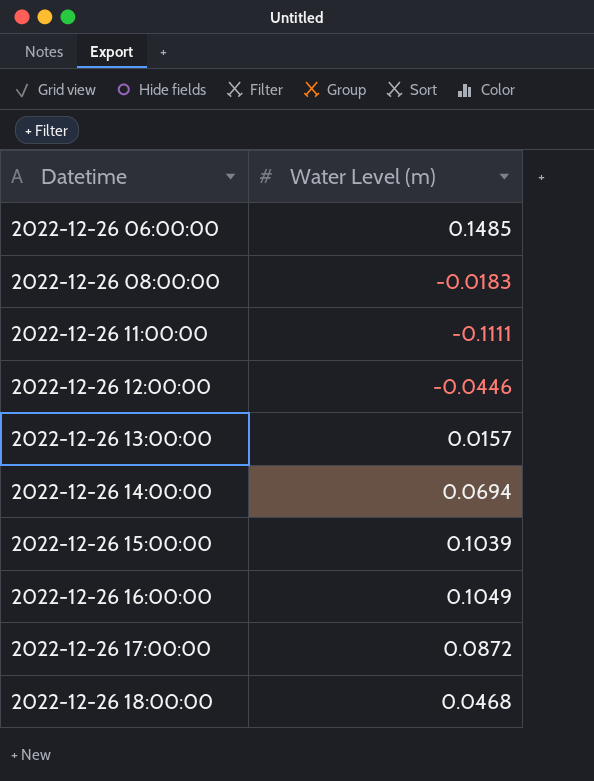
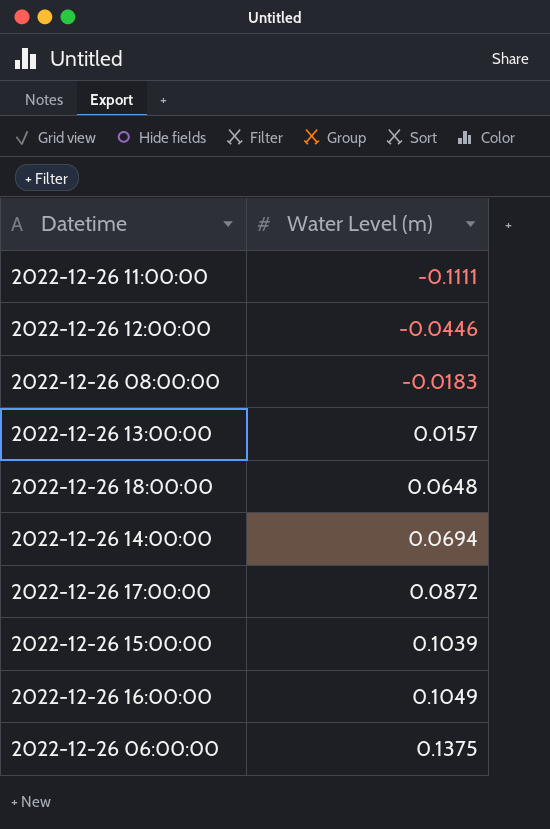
row order: Datetime ascending -> Water Level (m) ascending
2022-12-26 18:00:00 | Water Level (m): 0.0468 -> 0.0648
2022-12-26 06:00:00 | Water Level (m): 0.1485 -> 0.1375

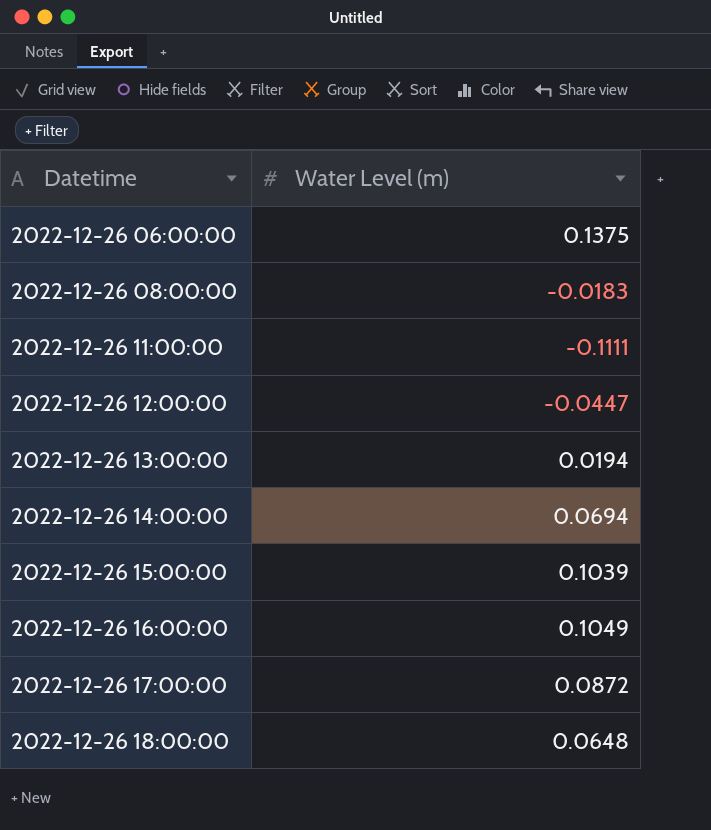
row order: Water Level (m) ascending -> Datetime ascending
2022-12-26 12:00:00 | Water Level (m): -0.0446 -> -0.0447
2022-12-26 13:00:00 | Water Level (m): 0.0157 -> 0.0194

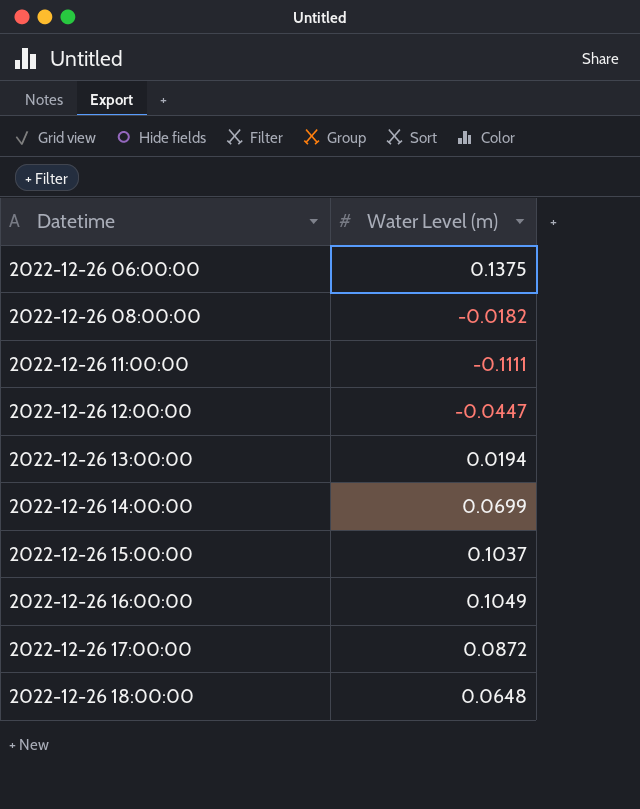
2022-12-26 08:00:00 | Water Level (m): -0.0183 -> -0.0182
2022-12-26 14:00:00 | Water Level (m): 0.0694 -> 0.0699
2022-12-26 15:00:00 | Water Level (m): 0.1039 -> 0.1037

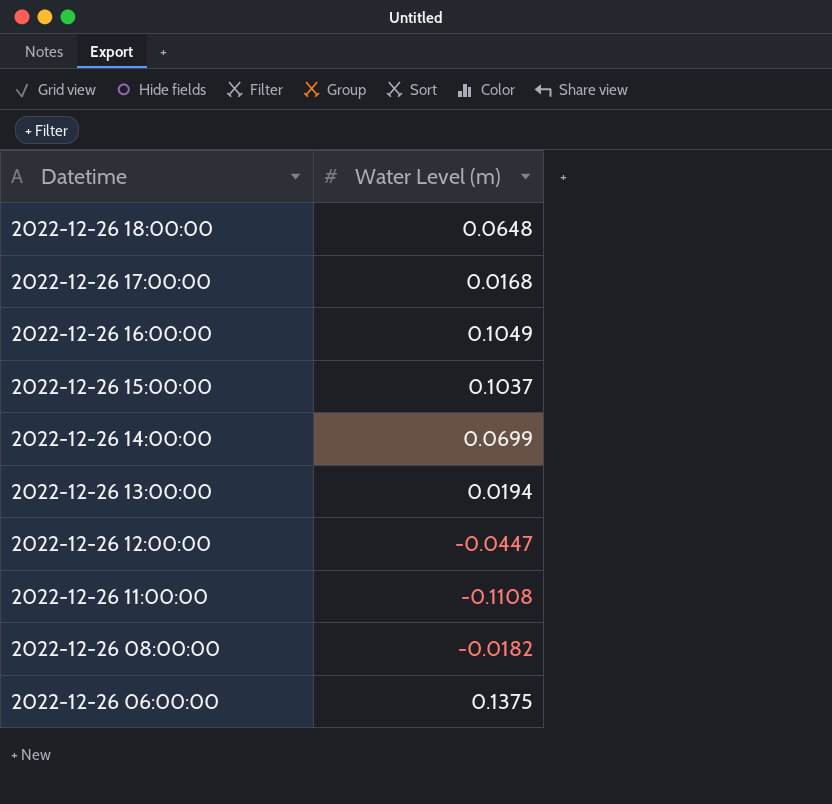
row order: Datetime ascending -> Datetime descending
2022-12-26 17:00:00 | Water Level (m): 0.0872 -> 0.0168
2022-12-26 11:00:00 | Water Level (m): -0.1111 -> -0.1108

